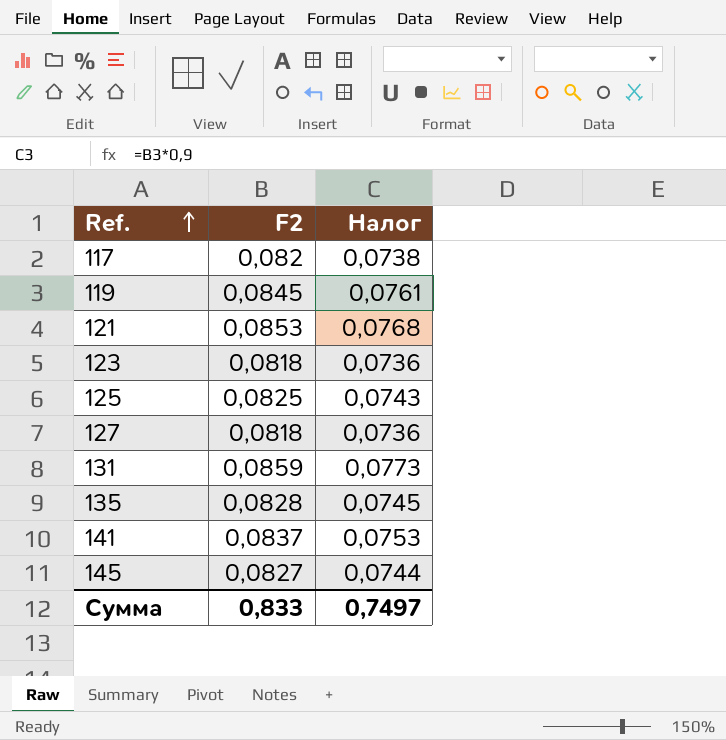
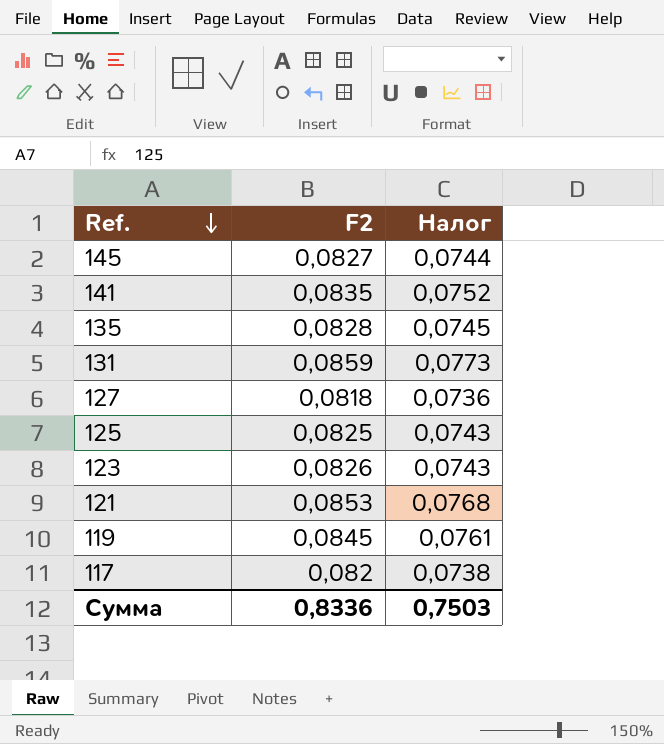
row order: Ref. ascending -> Ref. descending
141 | F2: 0,0837 -> 0,0835
141 | Налог: 0,0753 -> 0,0752
123 | F2: 0,0818 -> 0,0826
123 | Налог: 0,0736 -> 0,0743
Сумма | F2: 0,833 -> 0,8336
Сумма | Налог: 0,7497 -> 0,7503

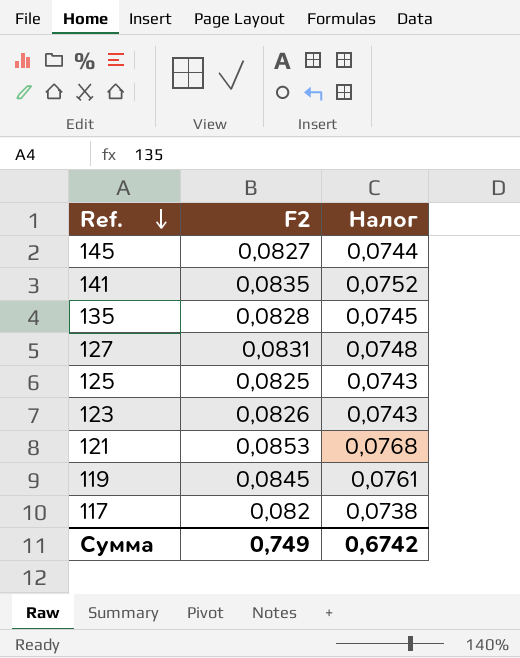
row 131: 0,0859 | 0,0773 -> none
127 | F2: 0,0818 -> 0,0831
127 | Налог: 0,0736 -> 0,0748
Сумма | F2: 0,8336 -> 0,749
Сумма | Налог: 0,7503 -> 0,6742

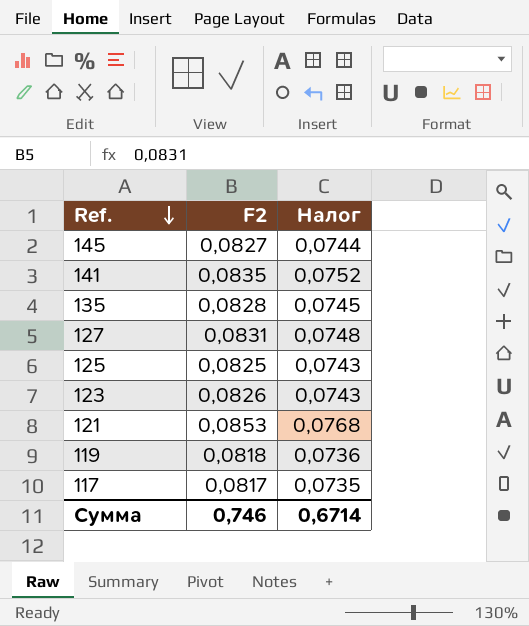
119 | F2: 0,0845 -> 0,0818
119 | Налог: 0,0761 -> 0,0736
117 | F2: 0,082 -> 0,0817
117 | Налог: 0,0738 -> 0,0735
Сумма | F2: 0,749 -> 0,746
Сумма | Налог: 0,6742 -> 0,6714

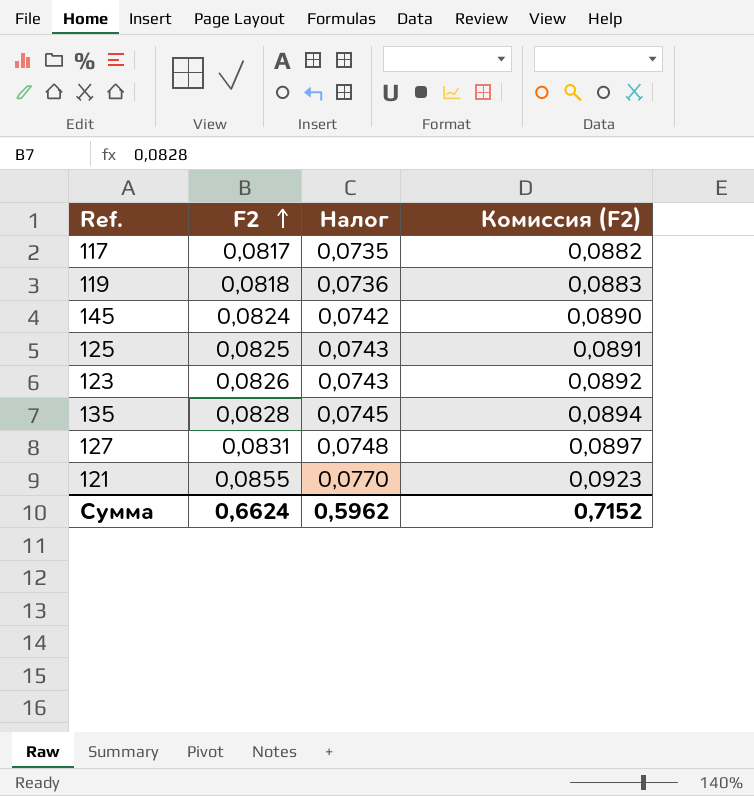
row order: Ref. descending -> F2 ascending
column Комиссия (F2) | formula: none -> [F2] * 1,08
row 141: 0,0835 | 0,0752 -> none
145 | F2: 0,0827 -> 0,0824
145 | Налог: 0,0744 -> 0,0742
121 | F2: 0,0853 -> 0,0855
121 | Налог: 0,0768 -> 0,0770
Сумма | F2: 0,746 -> 0,6624
Сумма | Налог: 0,6714 -> 0,5962

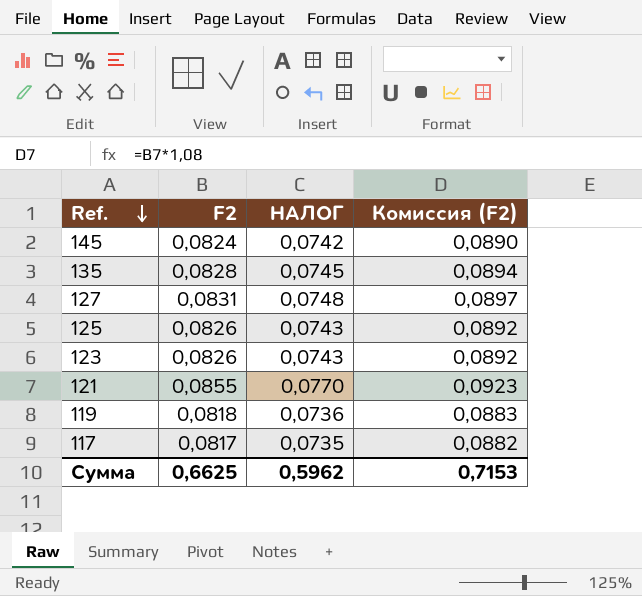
row order: F2 ascending -> Ref. descending
column name: Налог -> НАЛОГ
125 | F2: 0,0825 -> 0,0826
125 | Комиссия (F2): 0,0891 -> 0,0892
Сумма | F2: 0,6624 -> 0,6625
Сумма | Комиссия (F2): 0,7152 -> 0,7153

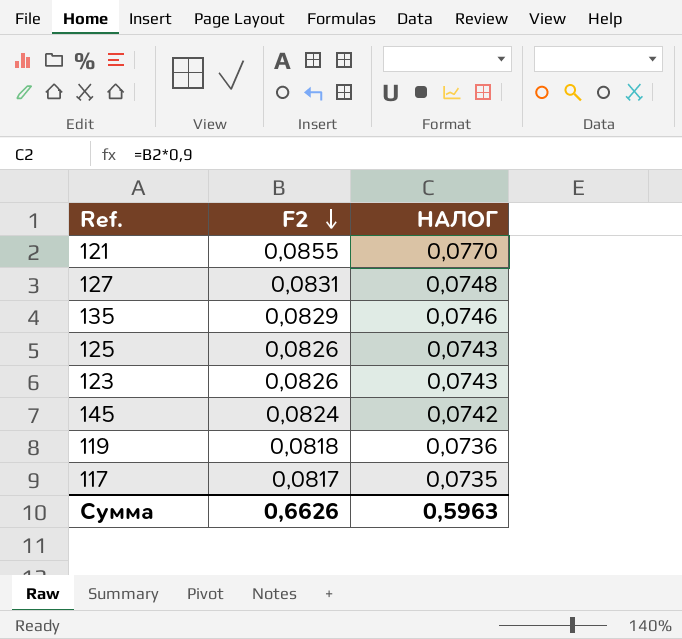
row order: Ref. descending -> F2 descending
column Комиссия (F2) | formula: [F2] * 1,08 -> none
135 | F2: 0,0828 -> 0,0829
135 | НАЛОГ: 0,0745 -> 0,0746
Сумма | F2: 0,6625 -> 0,6626
Сумма | НАЛОГ: 0,5962 -> 0,5963

